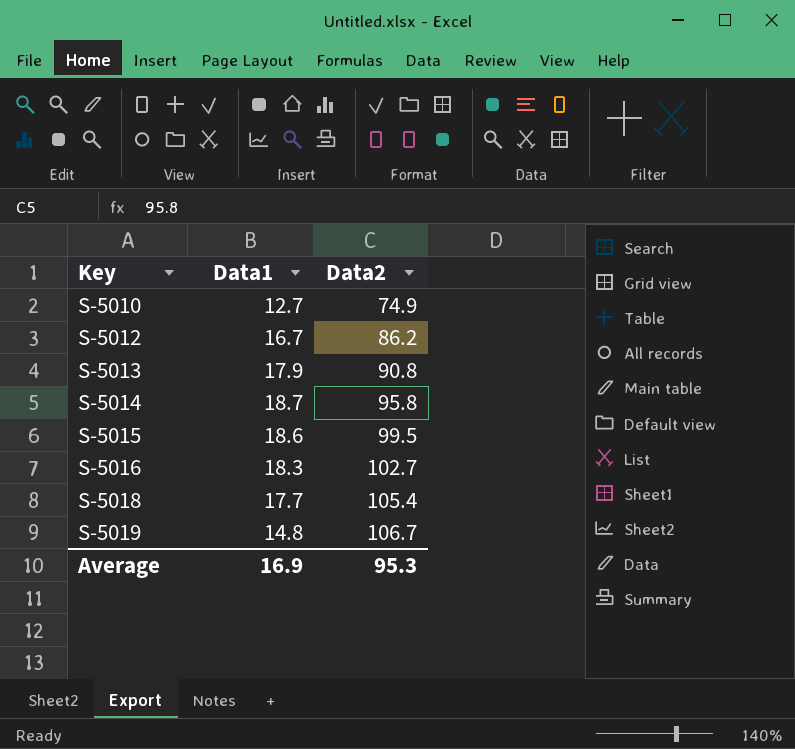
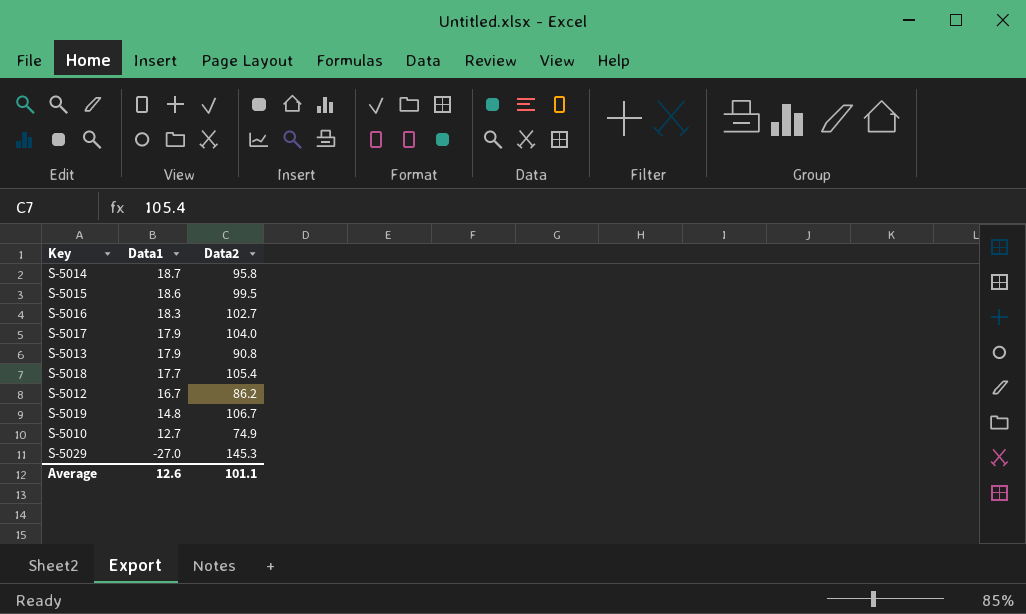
row order: Key ascending -> Data1 descending
row S-5017: none -> 17.9 | 104.0
row S-5029: none -> -27.0 | 145.3
Average | Data1: 16.9 -> 12.6
Average | Data2: 95.3 -> 101.1

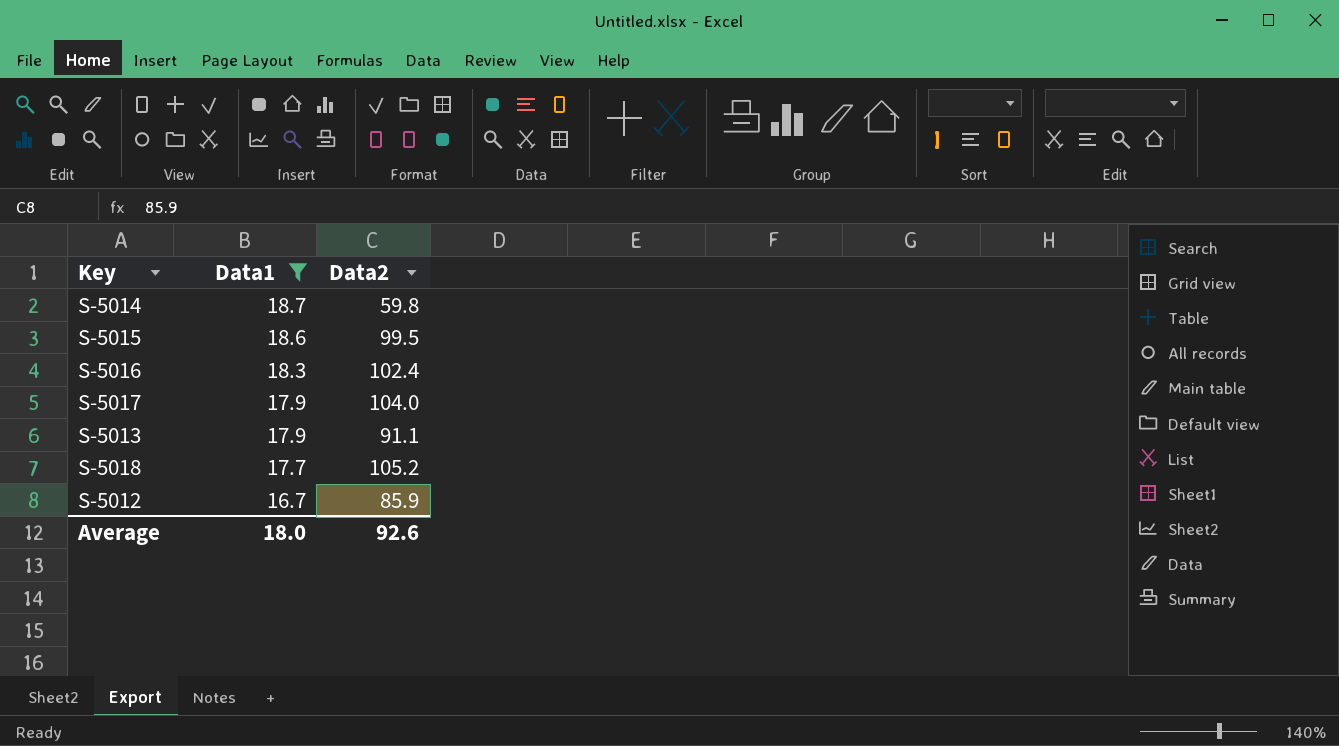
filter: none -> Data1 >= 16.7
S-5014 | Data2: 95.8 -> 59.8
S-5016 | Data2: 102.7 -> 102.4
S-5013 | Data2: 90.8 -> 91.1
S-5018 | Data2: 105.4 -> 105.2
S-5012 | Data2: 86.2 -> 85.9
Average | Data1: 12.6 -> 18.0
Average | Data2: 101.1 -> 92.6

